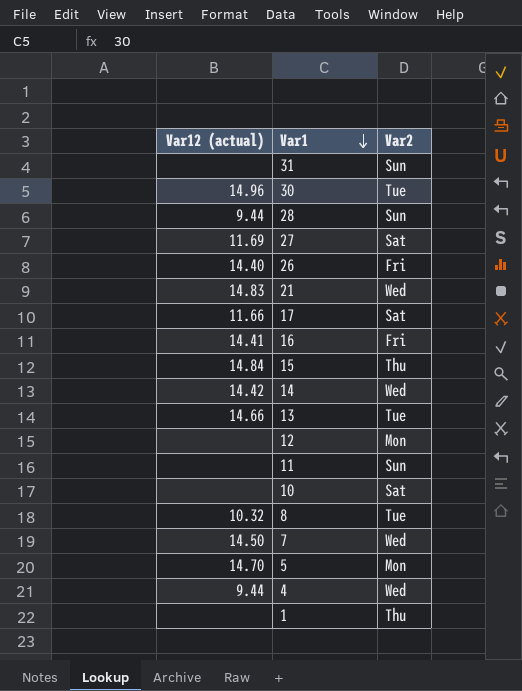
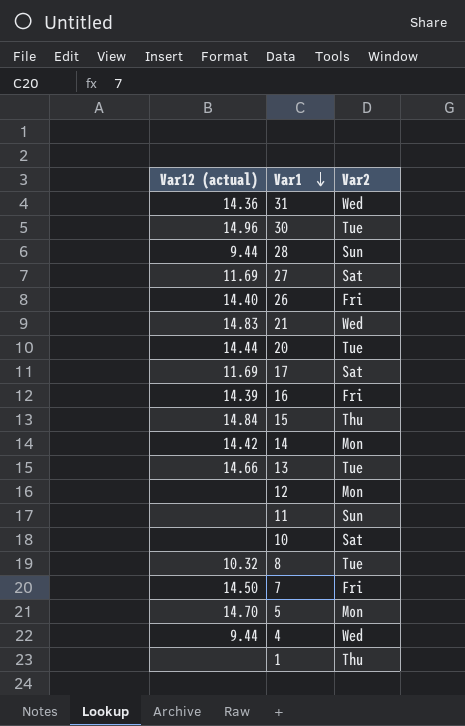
31 | Var12 (actual): none -> 14.36
31 | Var2: Sun -> Wed
row 20: none -> 14.44 | Tue
17 | Var12 (actual): 11.66 -> 11.69
16 | Var12 (actual): 14.41 -> 14.39
14 | Var2: Wed -> Mon
7 | Var2: Wed -> Fri

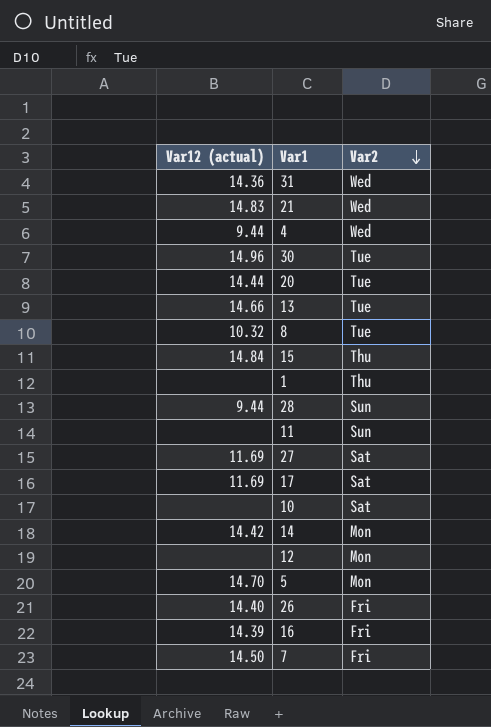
row order: Var1 descending -> Var2 descending

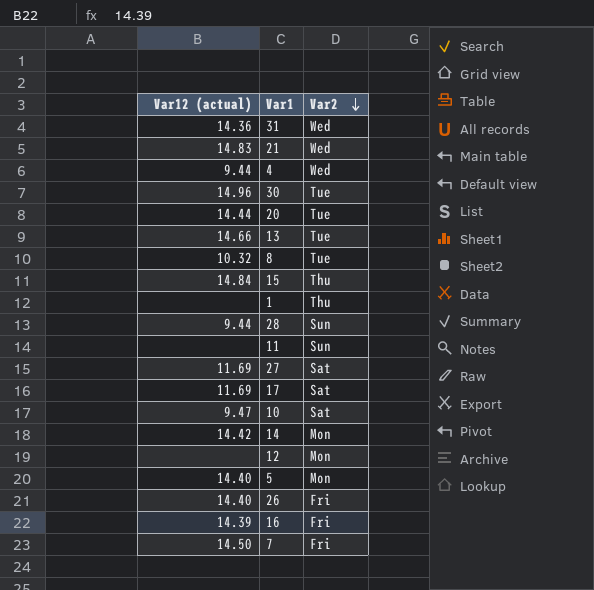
10 | Var12 (actual): none -> 9.47
5 | Var12 (actual): 14.70 -> 14.40

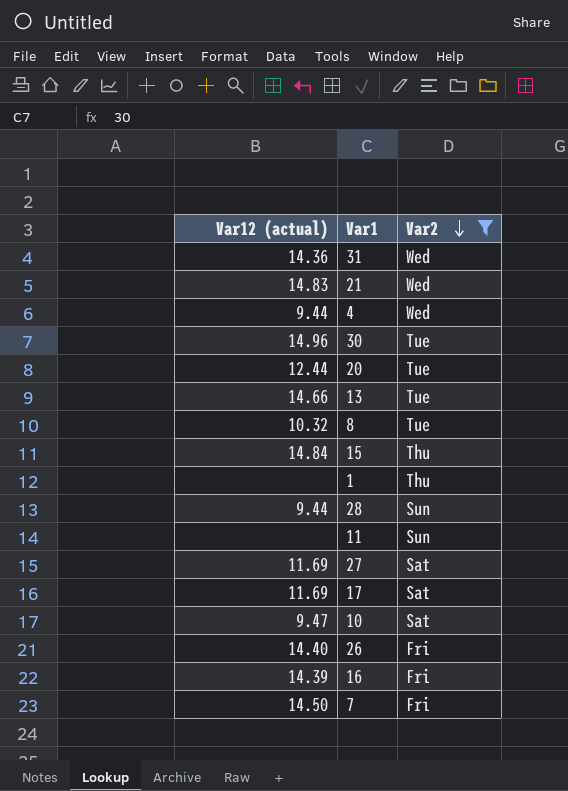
filter: none -> Var2 != Mon
20 | Var12 (actual): 14.44 -> 12.44

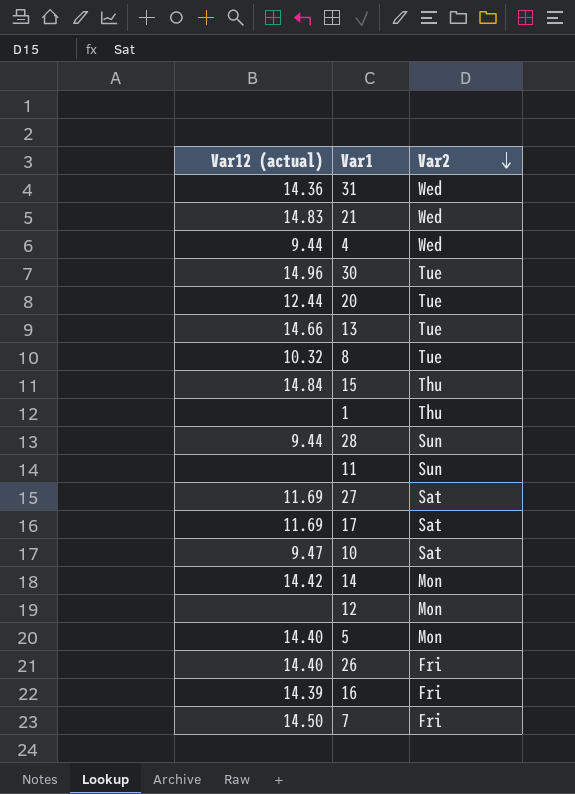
filter: Var2 != Mon -> none

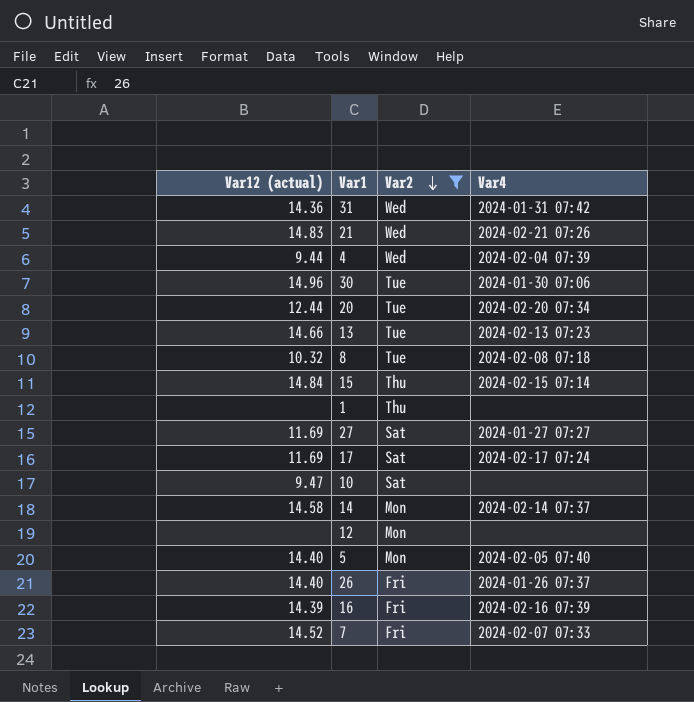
filter: none -> Var2 != Sun
column Var4 | position: none -> 4
14 | Var12 (actual): 14.42 -> 14.58
7 | Var12 (actual): 14.50 -> 14.52

